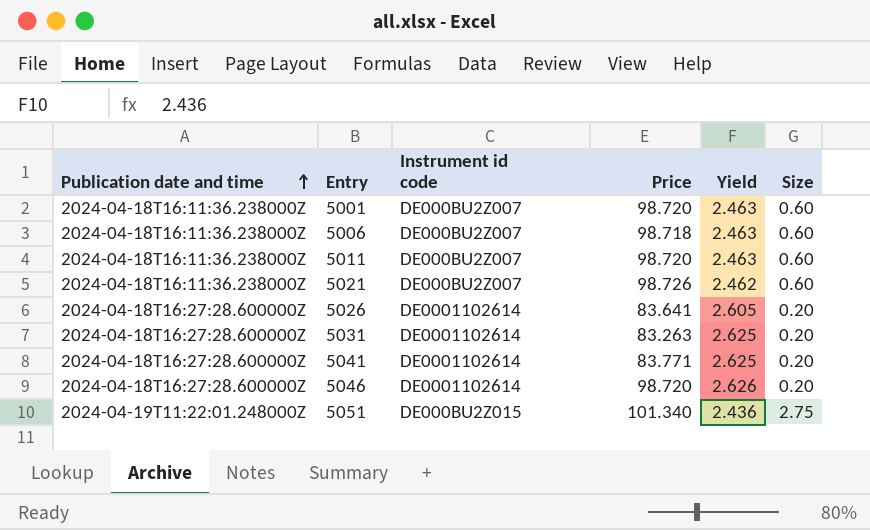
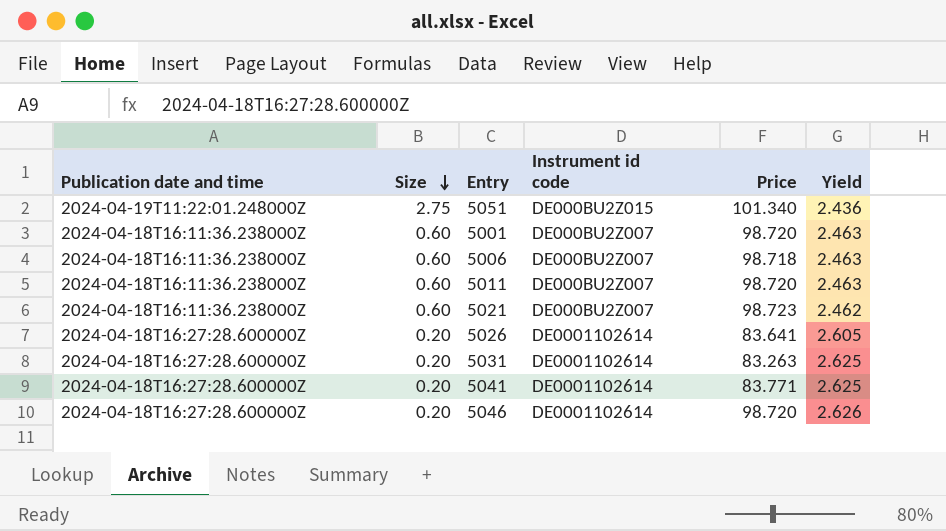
row order: Publication date and time ascending -> Size descending
column Size | position: 6 -> 2
5021 | Price: 98.726 -> 98.723

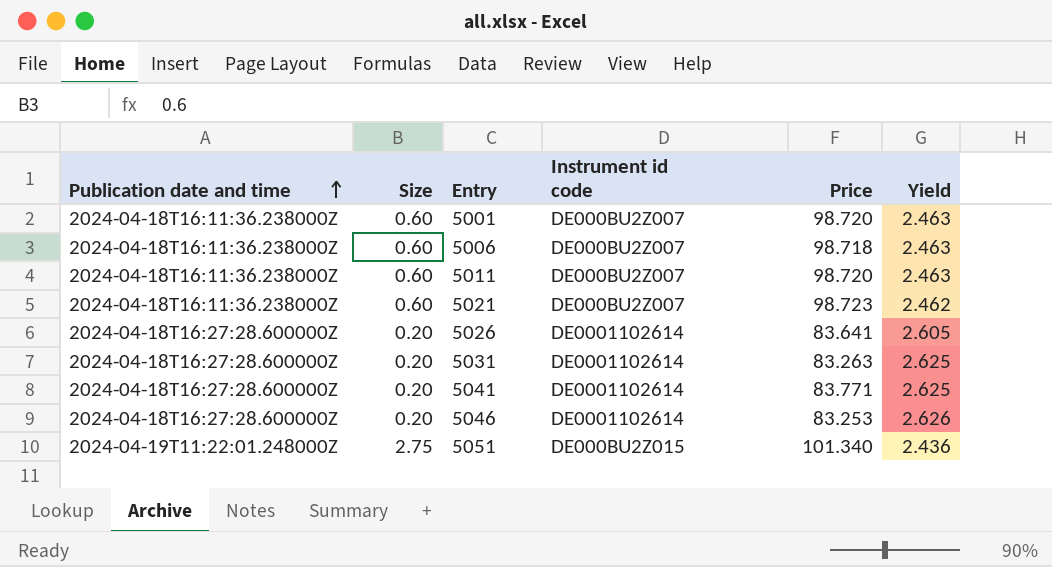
row order: Size descending -> Publication date and time ascending
5046 | Price: 98.720 -> 83.253

